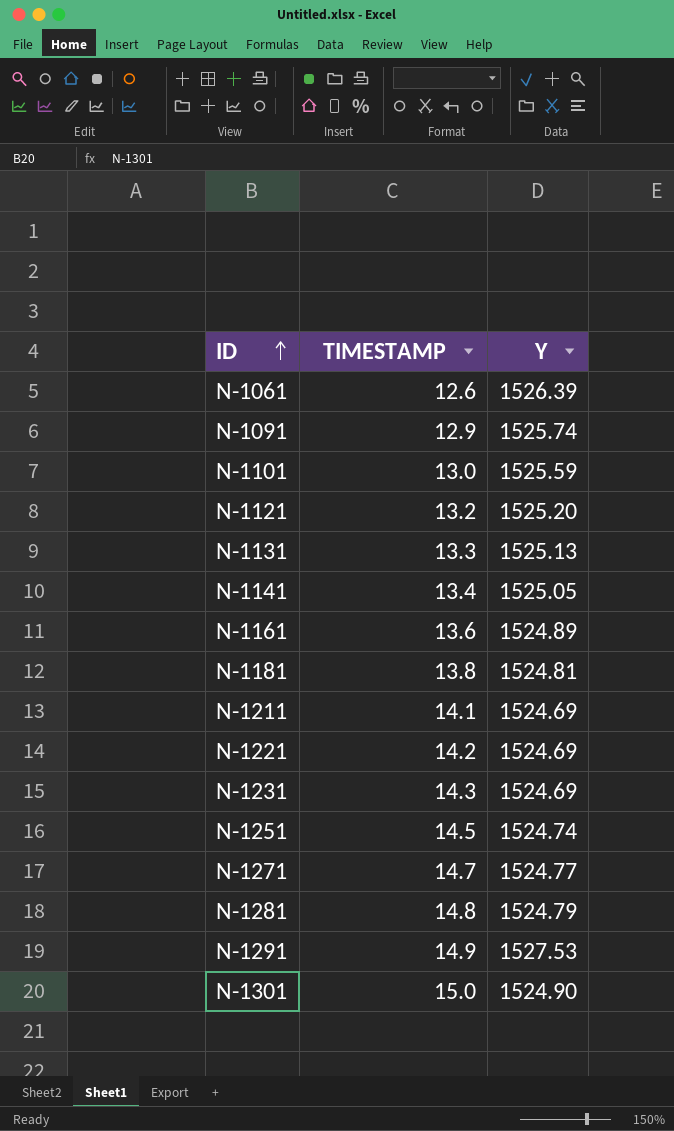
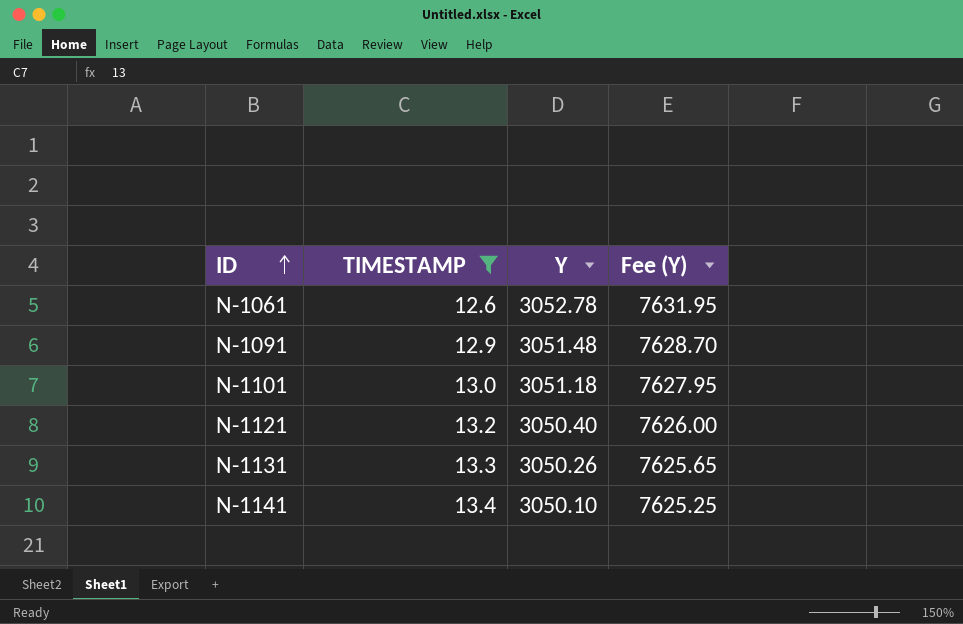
filter: none -> TIMESTAMP <= 13.4
column Fee (Y) | formula: none -> [Y] * 2.5
N-1061 | Y: 1526.39 -> 3052.78
N-1091 | Y: 1525.74 -> 3051.48
N-1101 | Y: 1525.59 -> 3051.18
N-1121 | Y: 1525.20 -> 3050.40
N-1131 | Y: 1525.13 -> 3050.26
N-1141 | Y: 1525.05 -> 3050.10

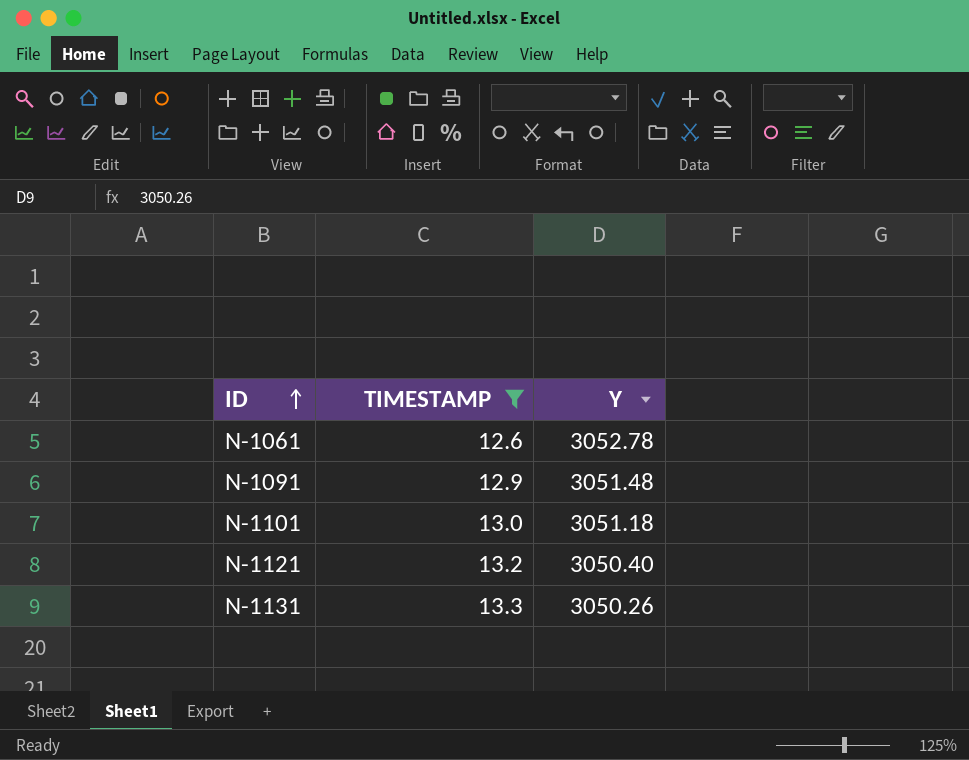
column Fee (Y) | formula: [Y] * 2.5 -> none
row N-1141: 13.4 | 3050.10 | 7625.25 -> none

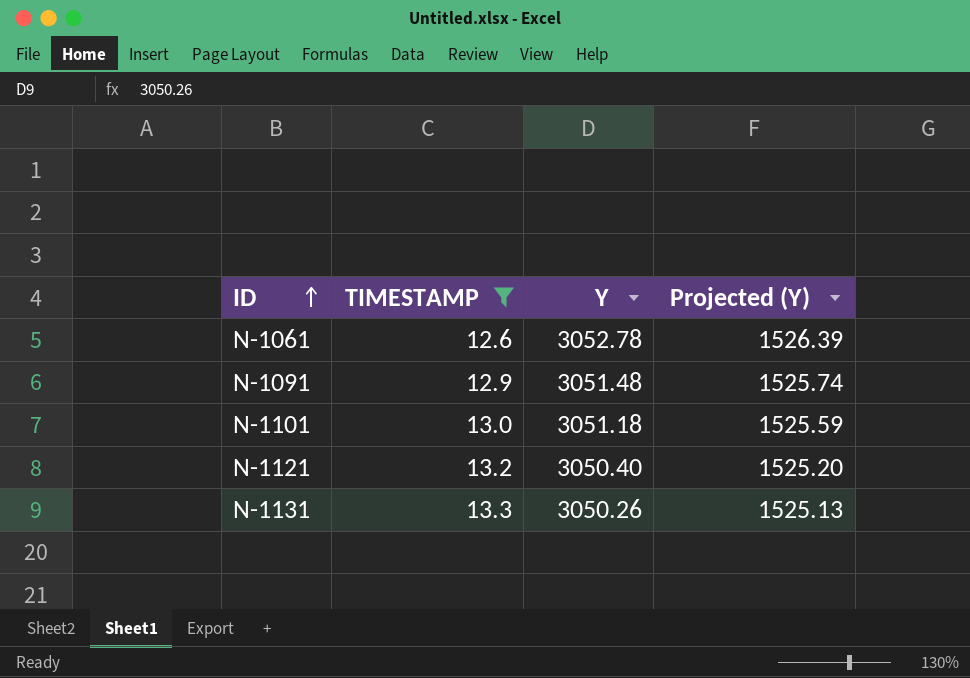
column Projected (Y) | formula: none -> [Y] * 0.5

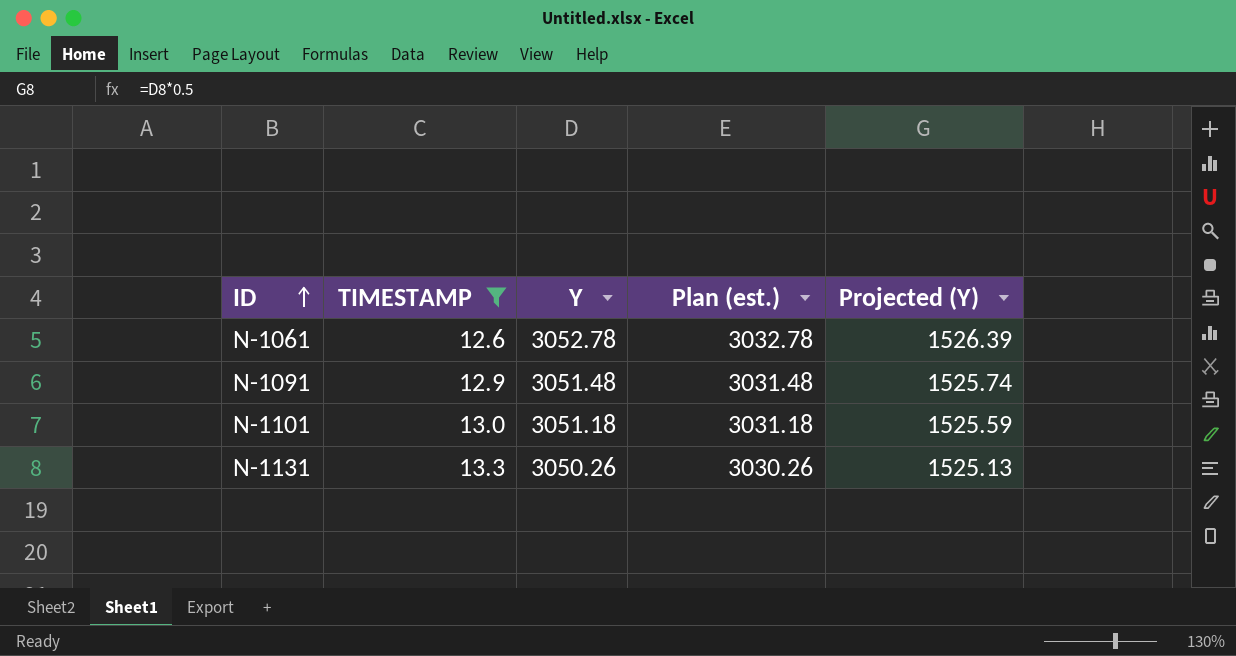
column Plan (est.) | formula: none -> [Y] - 20
row N-1121: 13.2 | 3050.40 | 1525.20 -> none

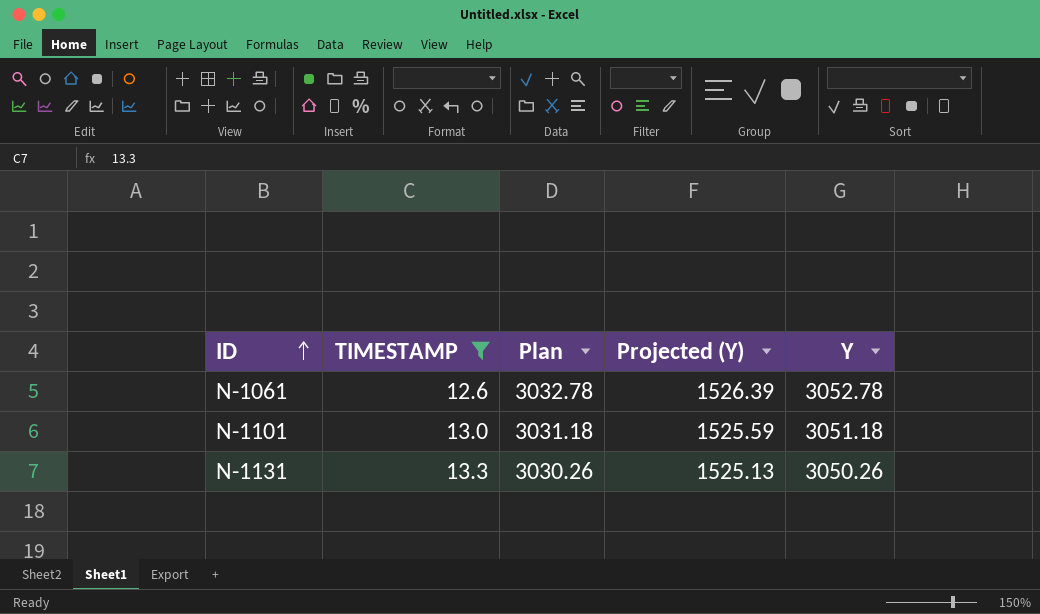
column name: Plan (est.) -> Plan
column Y | position: 3 -> 5
row N-1091: 12.9 | 3051.48 | 3031.48 | 1525.74 -> none

